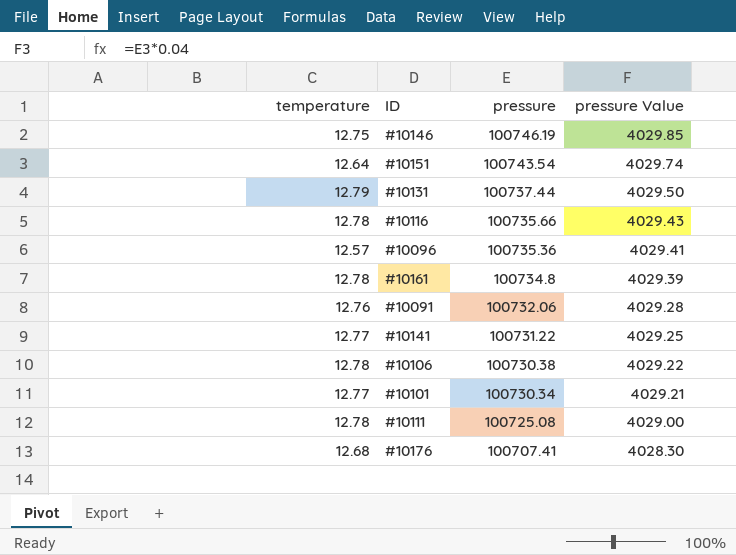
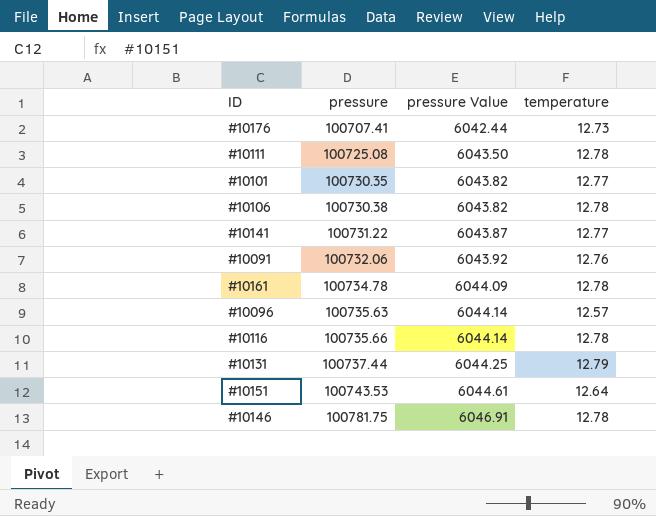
row order: pressure descending -> pressure ascending
column pressure Value | formula: [pressure] * 0.04 -> [pressure] * 0.06
column temperature | position: 1 -> 4
#10176 | temperature: 12.68 -> 12.73
#10101 | pressure: 100730.34 -> 100730.35
#10161 | pressure: 100734.8 -> 100734.78
#10096 | pressure: 100735.36 -> 100735.63
#10151 | pressure: 100743.54 -> 100743.53
#10146 | pressure: 100746.19 -> 100781.75
#10146 | temperature: 12.75 -> 12.78

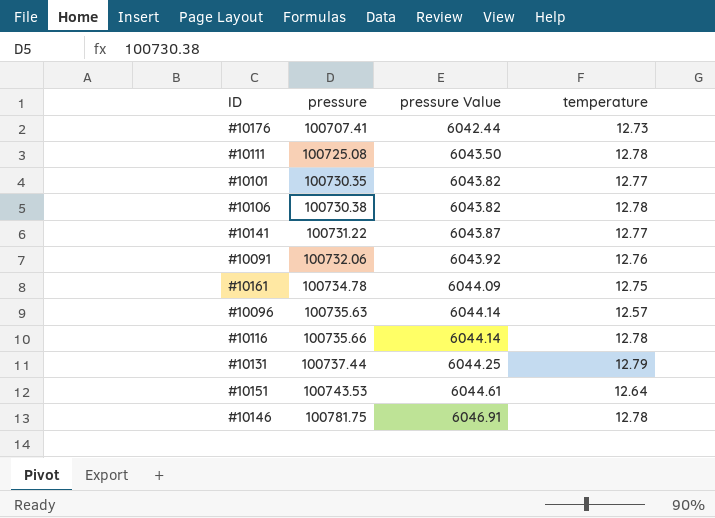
#10161 | temperature: 12.78 -> 12.75

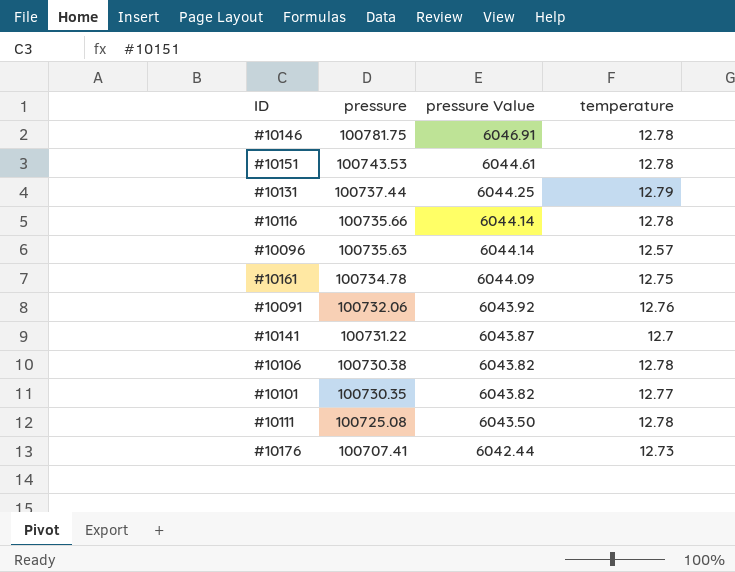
row order: pressure ascending -> pressure descending
#10151 | temperature: 12.64 -> 12.78
#10141 | temperature: 12.77 -> 12.7

